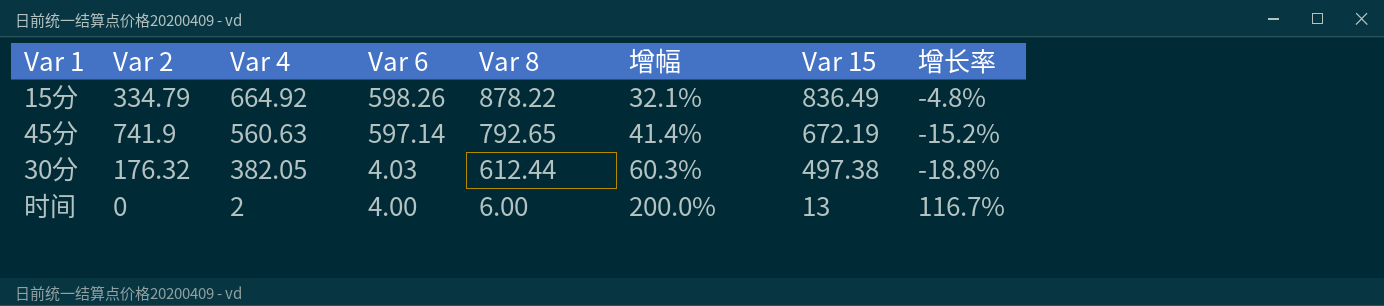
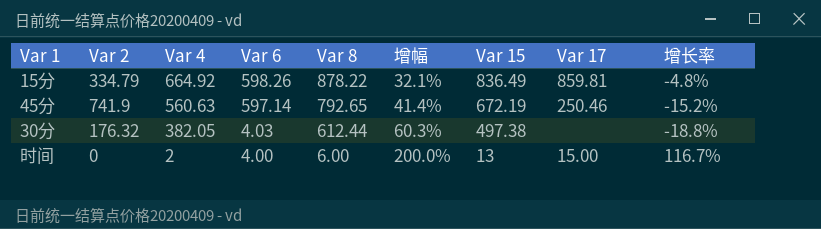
column Var 17 | position: none -> 8

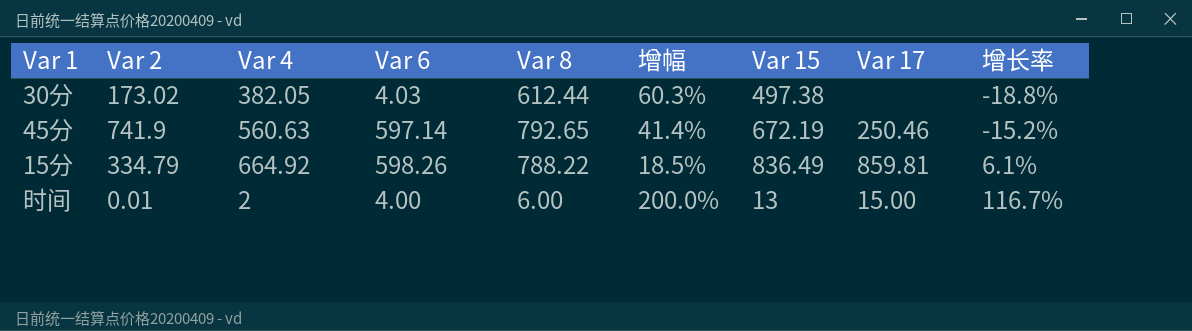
row order: Var 4 descending -> 增长率 ascending
30分 | Var 2: 176.32 -> 173.02
15分 | Var 8: 878.22 -> 788.22
15分 | 增幅: 32.1% -> 18.5%
15分 | 增长率: -4.8% -> 6.1%
时间 | Var 2: 0 -> 0.01

